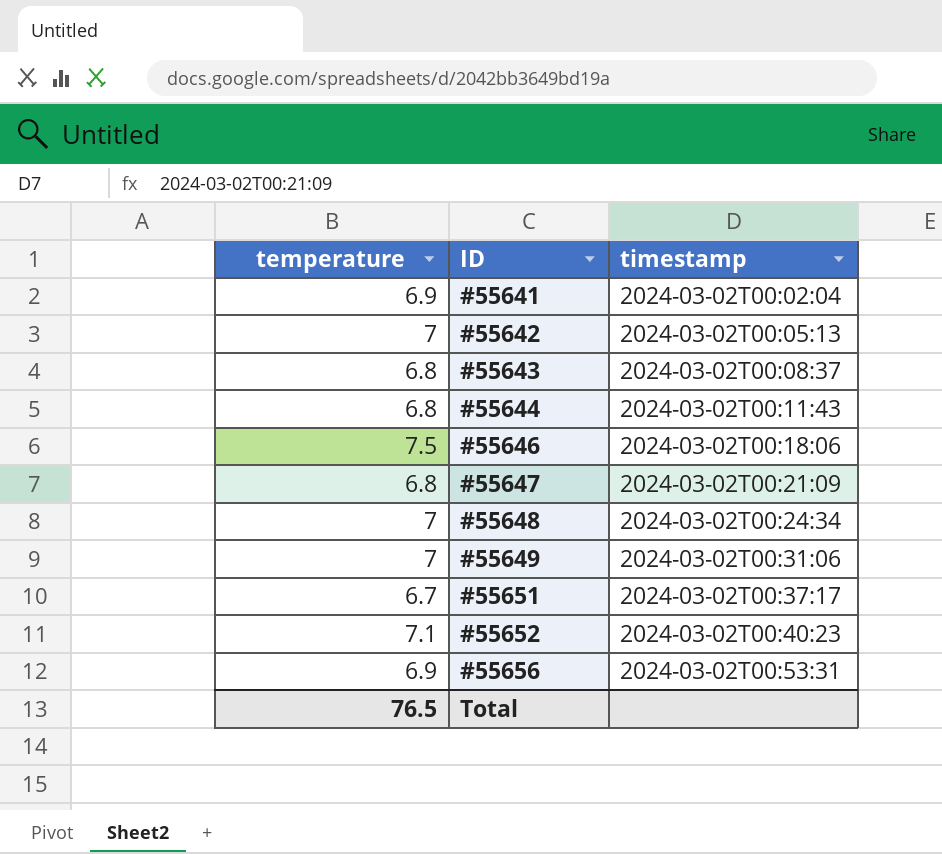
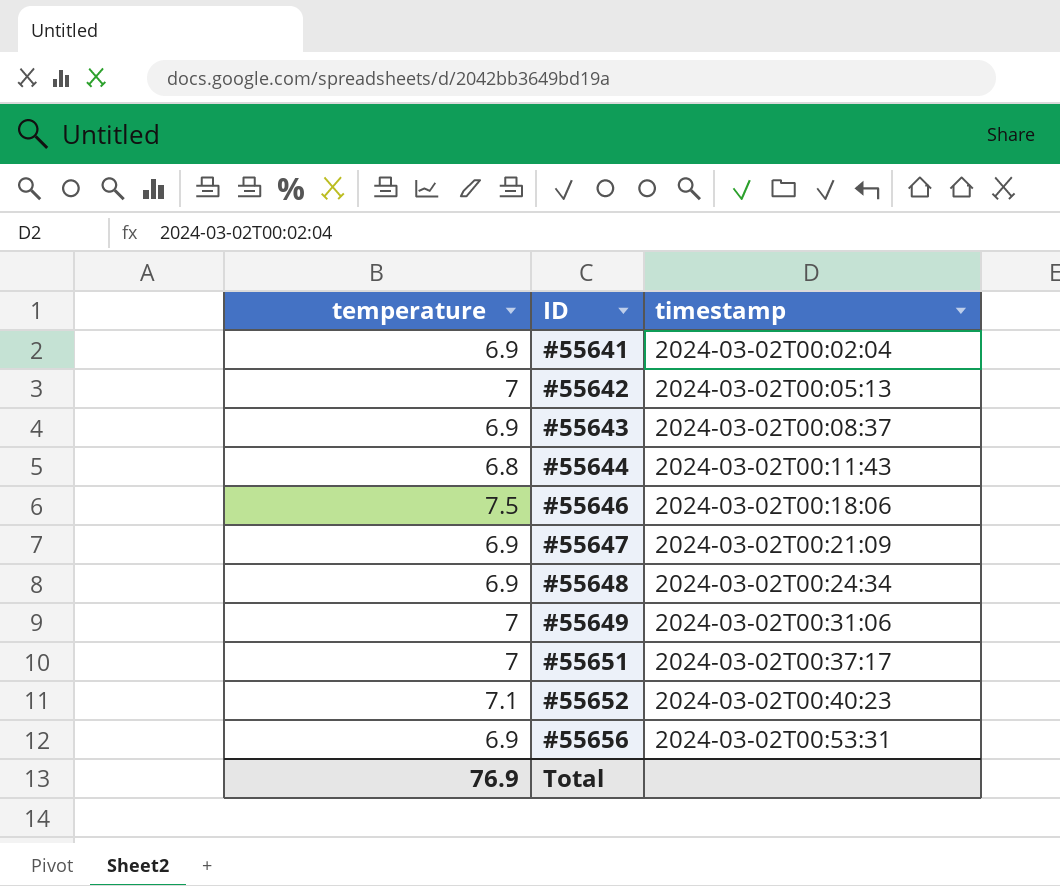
#55643 | temperature: 6.8 -> 6.9
#55647 | temperature: 6.8 -> 6.9
#55648 | temperature: 7 -> 6.9
#55651 | temperature: 6.7 -> 7
Total | temperature: 76.5 -> 76.9

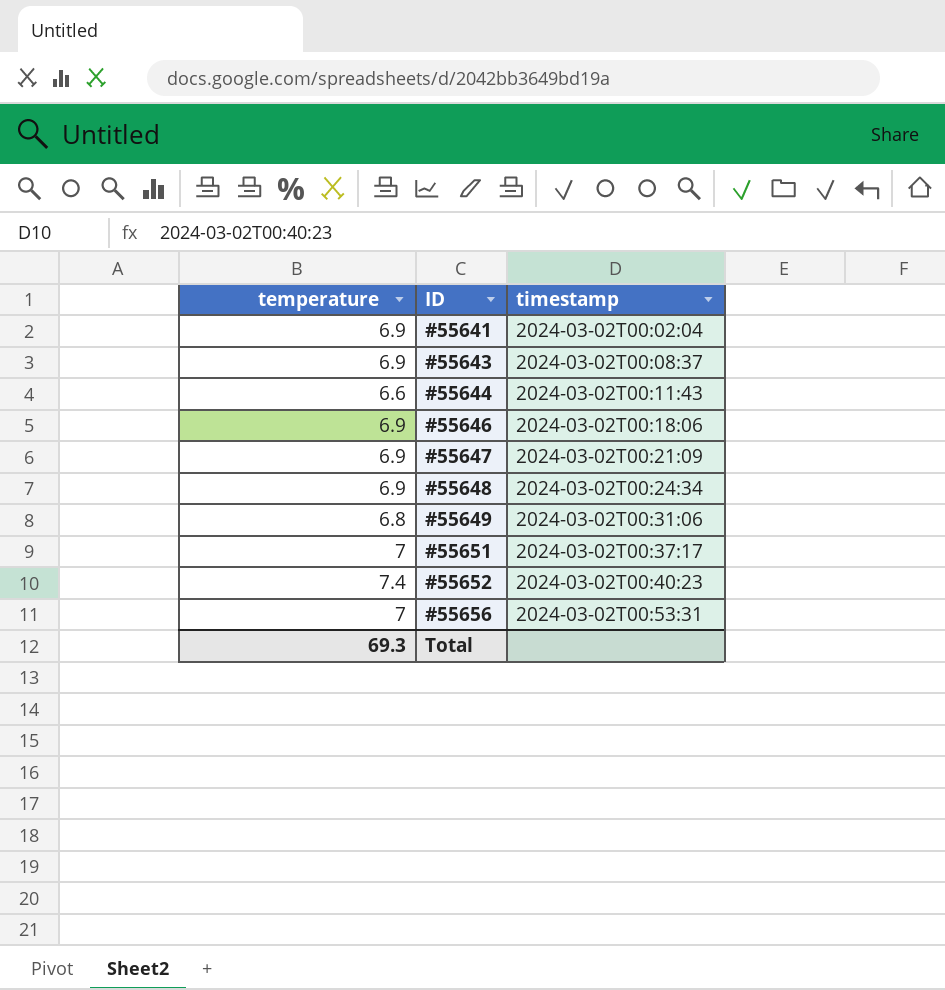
row #55642: 7 | 2024-03-02T00:05:13 -> none
#55644 | temperature: 6.8 -> 6.6
#55646 | temperature: 7.5 -> 6.9
#55649 | temperature: 7 -> 6.8
#55652 | temperature: 7.1 -> 7.4
#55656 | temperature: 6.9 -> 7
Total | temperature: 76.9 -> 69.3

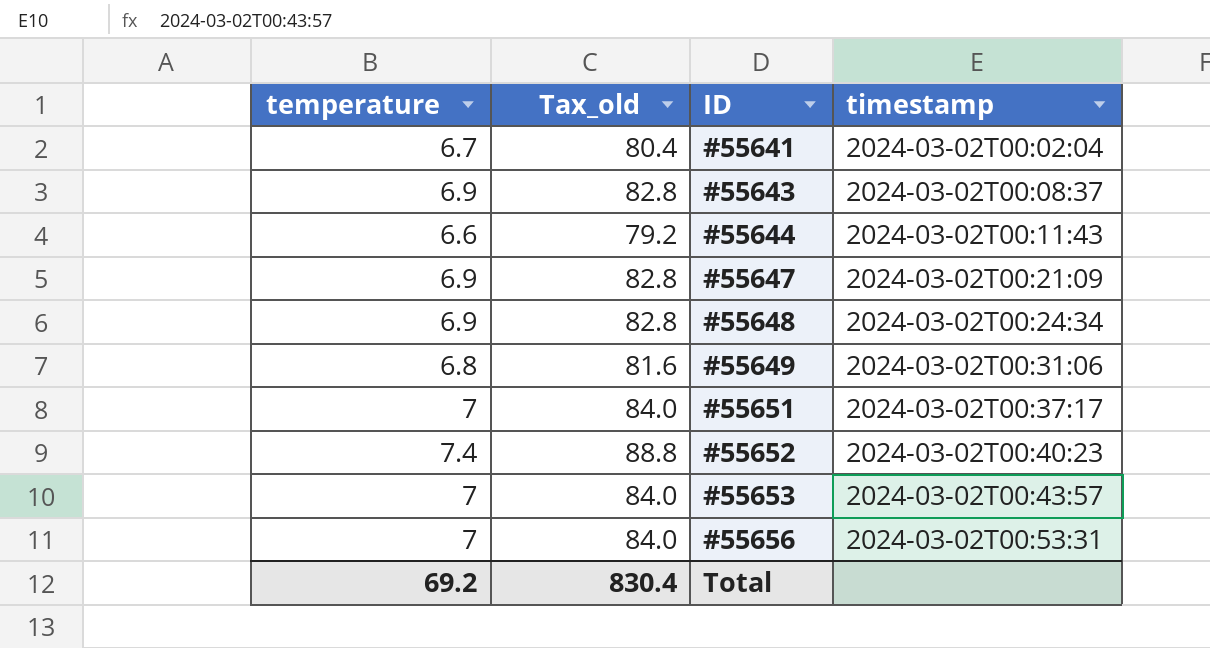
column Tax_old | formula: none -> [temperature] * 12
row #55646: 6.9 | 2024-03-02T00:18:06 -> none
#55641 | temperature: 6.9 -> 6.7
row #55653: none -> 7 | 84.0 | 2024-03-02T00:43:57
Total | temperature: 69.3 -> 69.2

